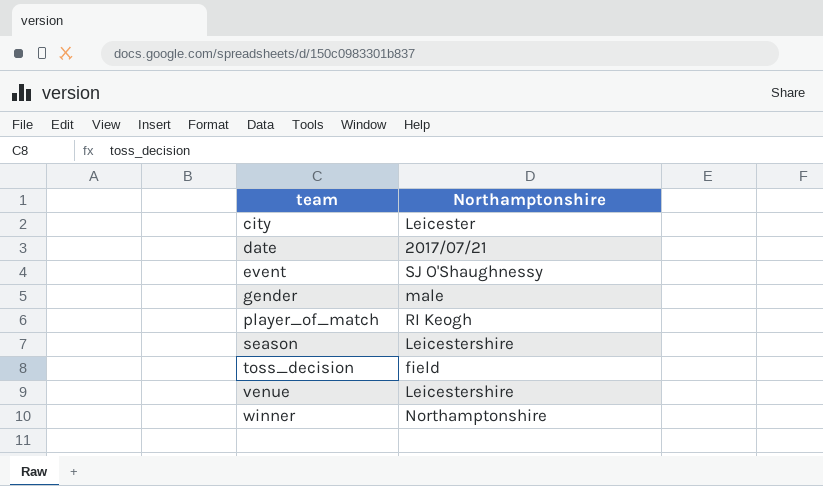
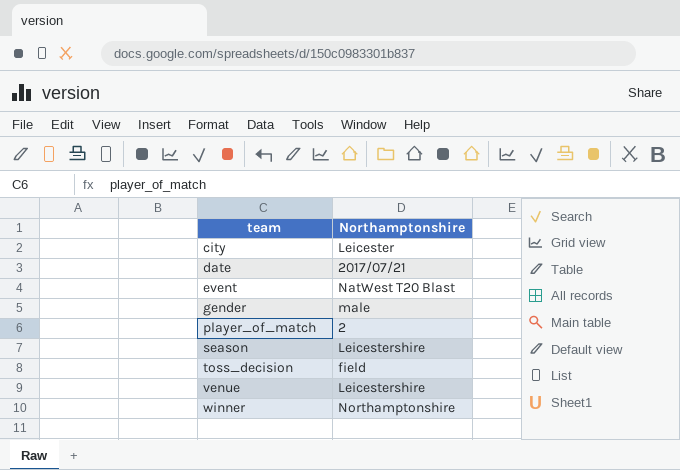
event | Northamptonshire: SJ O'Shaughnessy -> NatWest T20 Blast
player_of_match | Northamptonshire: RI Keogh -> 2

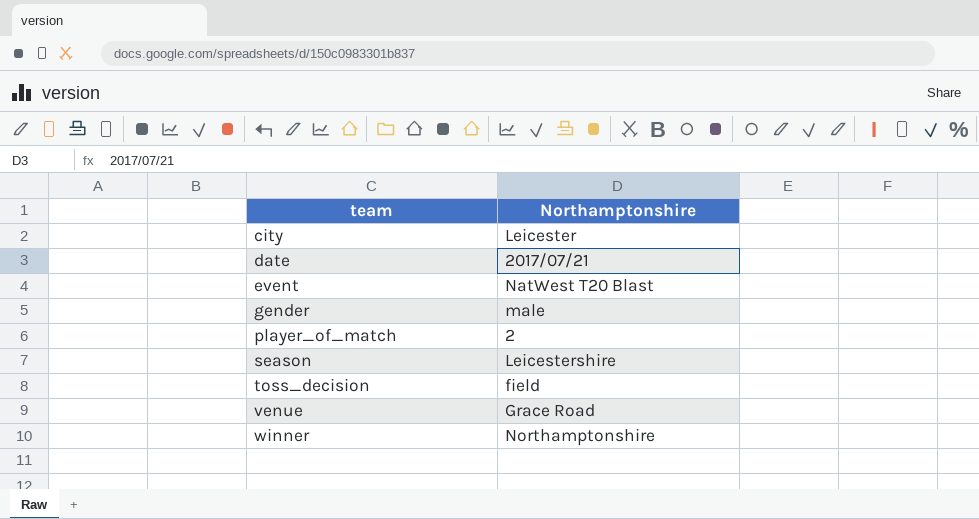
venue | Northamptonshire: Leicestershire -> Grace Road

